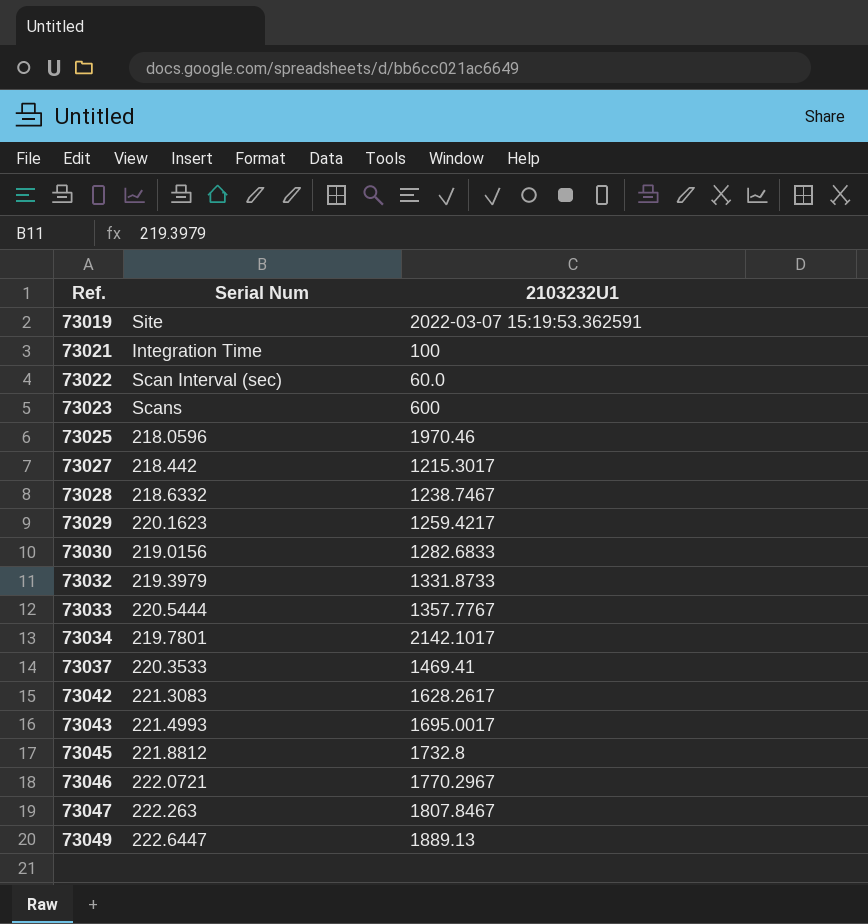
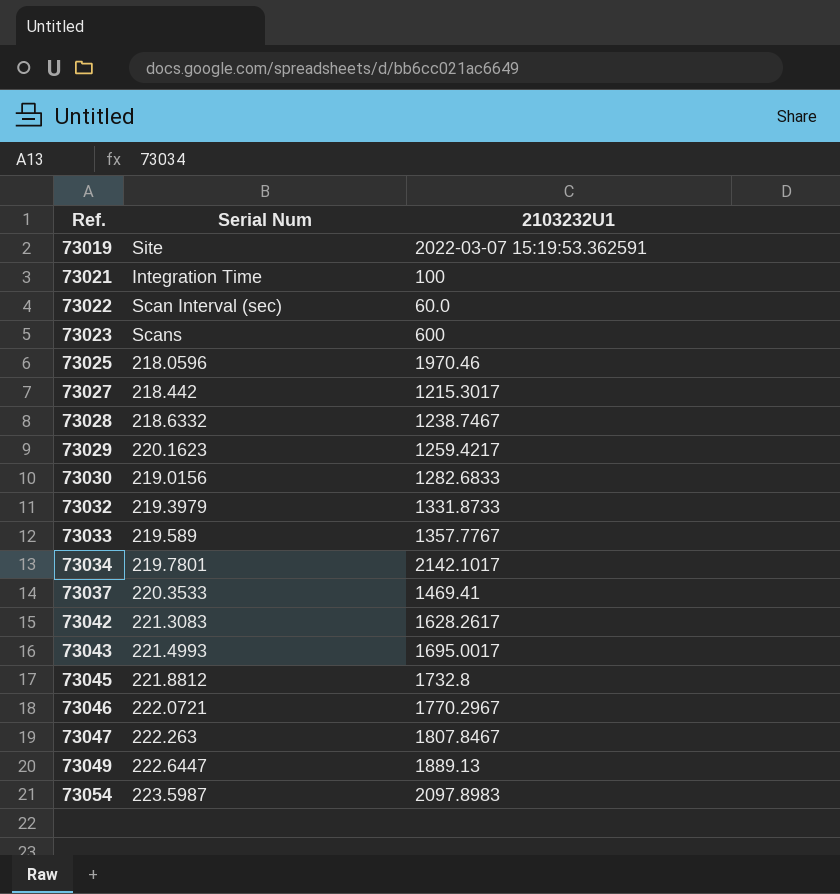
73033 | Serial Num: 220.5444 -> 219.589
row 73054: none -> 223.5987 | 2097.8983

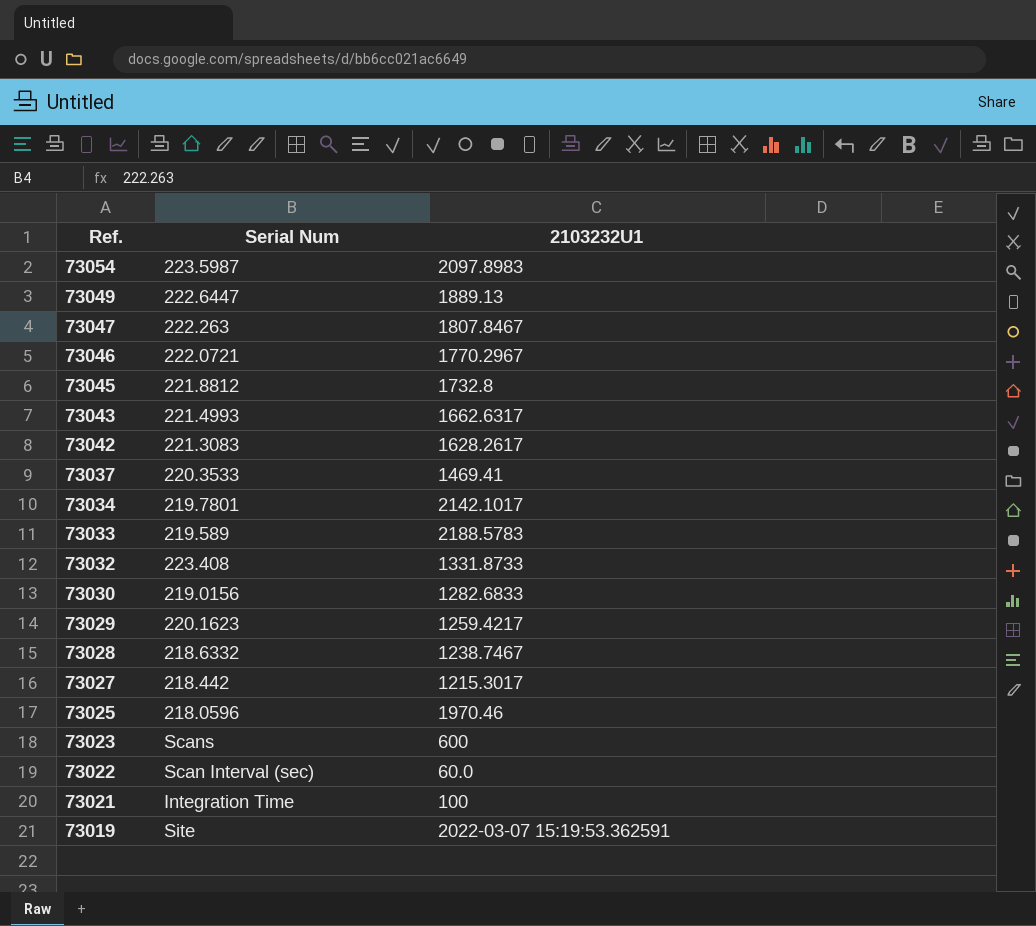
row order: Ref. ascending -> Ref. descending
73043 | 2103232U1: 1695.0017 -> 1662.6317
73033 | 2103232U1: 1357.7767 -> 2188.5783
73032 | Serial Num: 219.3979 -> 223.408

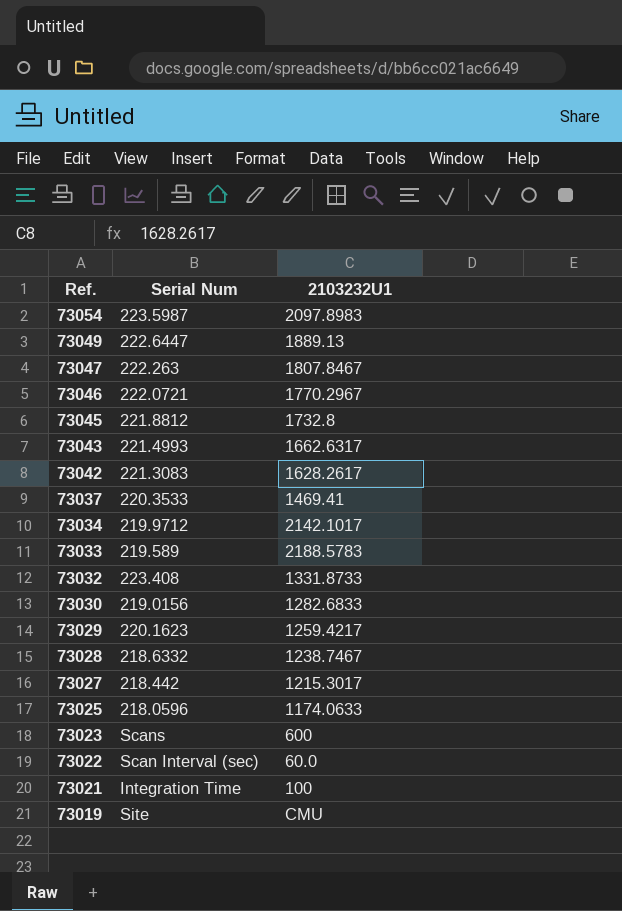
73034 | Serial Num: 219.7801 -> 219.9712
73025 | 2103232U1: 1970.46 -> 1174.0633
73019 | 2103232U1: 2022-03-07 15:19:53.362591 -> CMU

